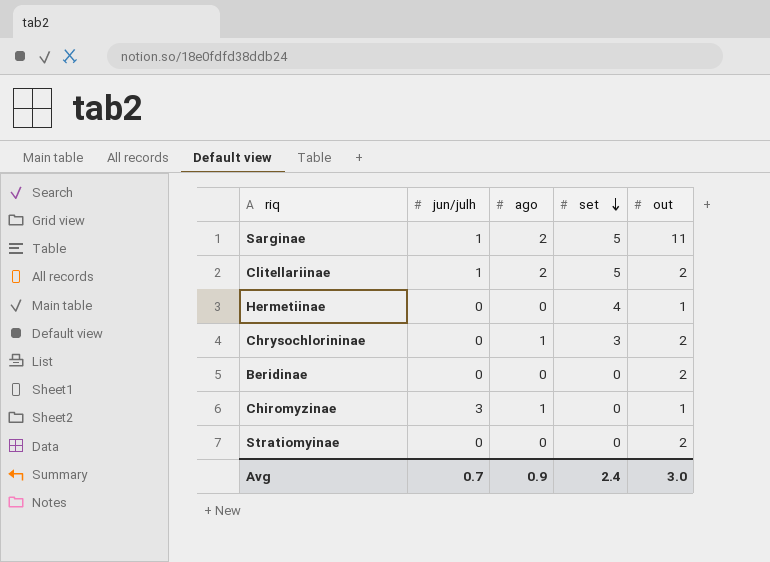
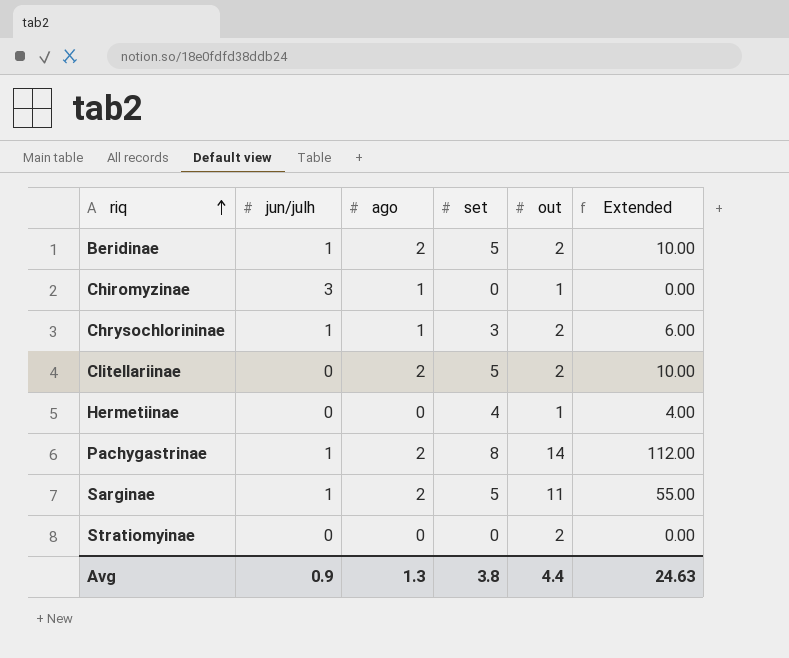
row order: set descending -> riq ascending
column Extended | formula: none -> [set] * [out]
Beridinae | jun/julh: 0 -> 1
Beridinae | ago: 0 -> 2
Beridinae | set: 0 -> 5
Chrysochlorininae | jun/julh: 0 -> 1
Clitellariinae | jun/julh: 1 -> 0
row Pachygastrinae: none -> 1 | 2 | 8 | 14 | 112.00
Avg | jun/julh: 0.7 -> 0.9
Avg | ago: 0.9 -> 1.3
Avg | set: 2.4 -> 3.8
Avg | out: 3.0 -> 4.4

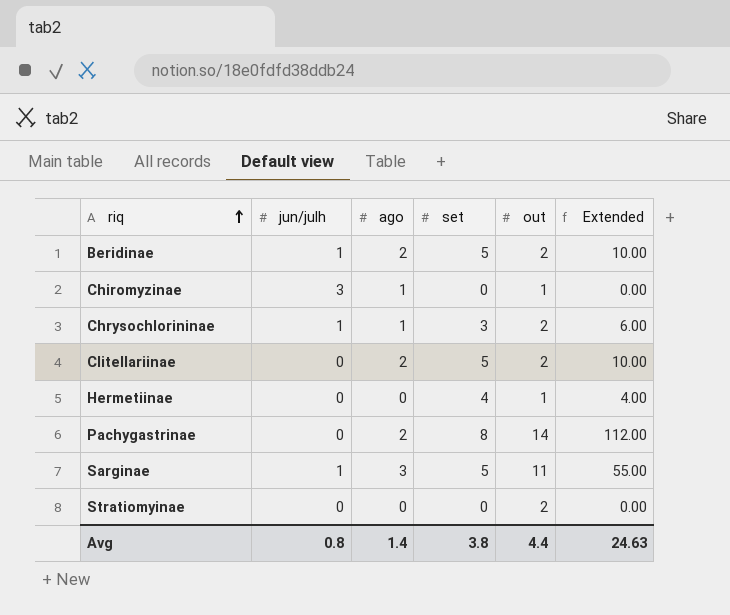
Pachygastrinae | jun/julh: 1 -> 0
Sarginae | ago: 2 -> 3
Avg | jun/julh: 0.9 -> 0.8
Avg | ago: 1.3 -> 1.4

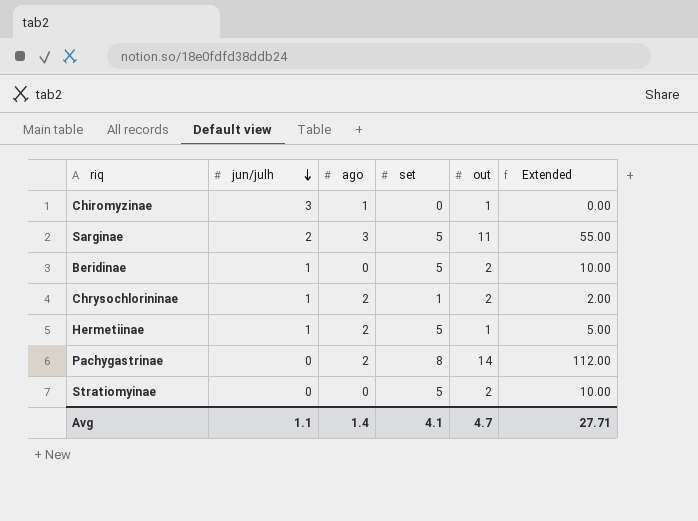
row order: riq ascending -> jun/julh descending
row Clitellariinae: 0 | 2 | 5 | 2 | 10.00 -> none
Sarginae | jun/julh: 1 -> 2
Beridinae | ago: 2 -> 0
Chrysochlorininae | ago: 1 -> 2
Chrysochlorininae | set: 3 -> 1
Chrysochlorininae | Extended: 6.00 -> 2.00
Hermetiinae | jun/julh: 0 -> 1
Hermetiinae | ago: 0 -> 2
Hermetiinae | set: 4 -> 5
Hermetiinae | Extended: 4.00 -> 5.00
Stratiomyinae | set: 0 -> 5
Stratiomyinae | Extended: 0.00 -> 10.00
Avg | jun/julh: 0.8 -> 1.1
Avg | set: 3.8 -> 4.1
Avg | out: 4.4 -> 4.7
Avg | Extended: 24.63 -> 27.71

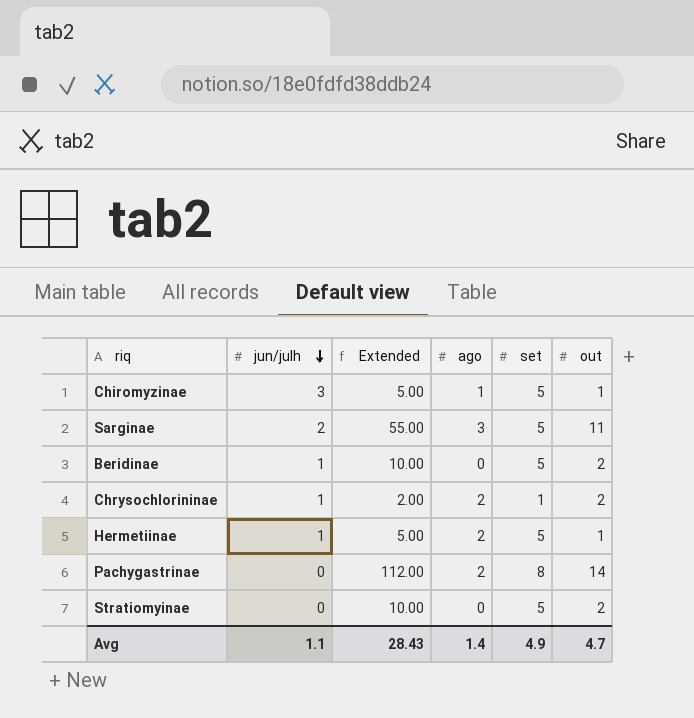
column Extended | position: 6 -> 3
Chiromyzinae | Extended: 0.00 -> 5.00
Chiromyzinae | set: 0 -> 5
Avg | Extended: 27.71 -> 28.43
Avg | set: 4.1 -> 4.9

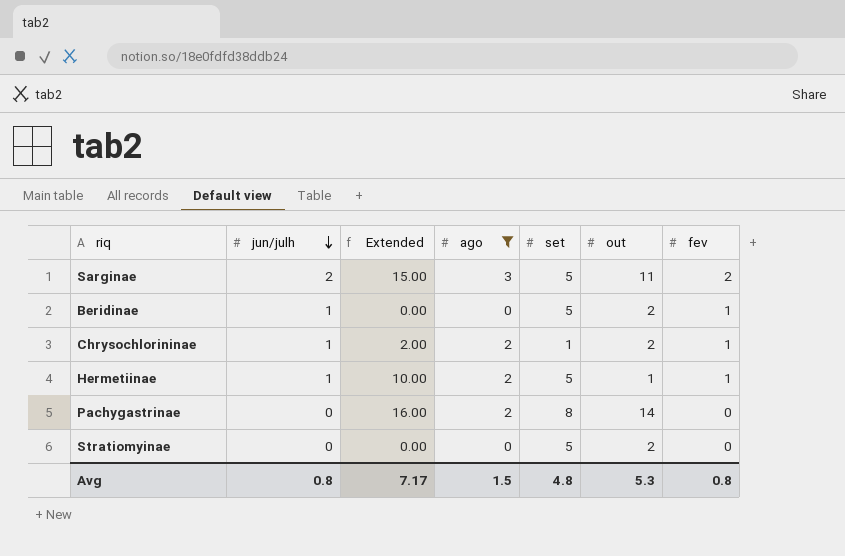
filter: none -> ago != 1
column Extended | formula: [set] * [out] -> [ago] * [set]
column fev | position: none -> 7
Avg | jun/julh: 1.1 -> 0.8
Avg | Extended: 28.43 -> 7.17
Avg | ago: 1.4 -> 1.5
Avg | set: 4.9 -> 4.8
Avg | out: 4.7 -> 5.3

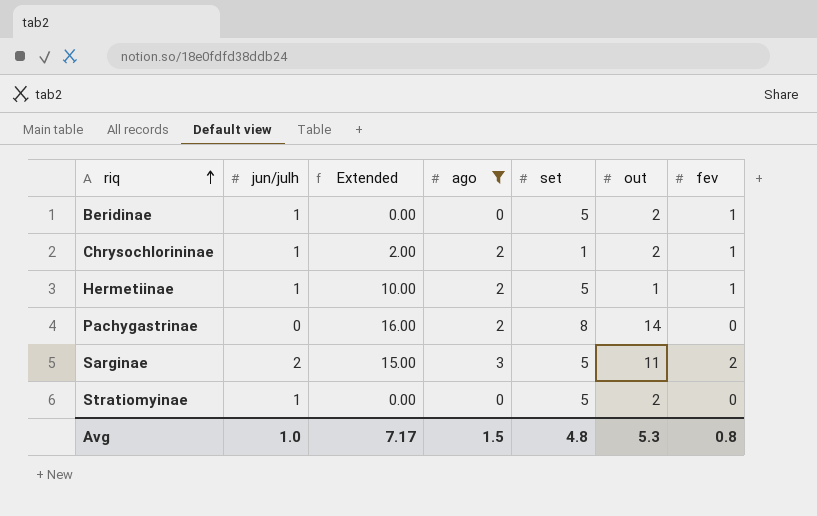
row order: jun/julh descending -> riq ascending
Stratiomyinae | jun/julh: 0 -> 1
Avg | jun/julh: 0.8 -> 1.0

